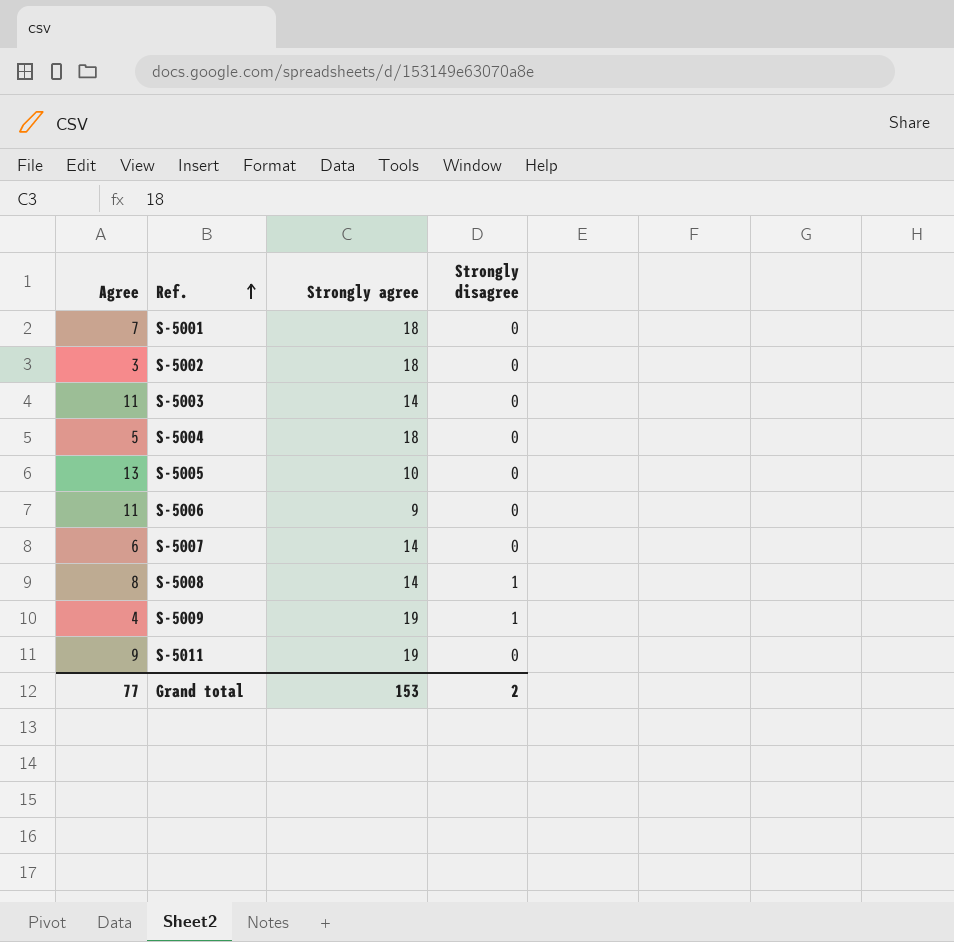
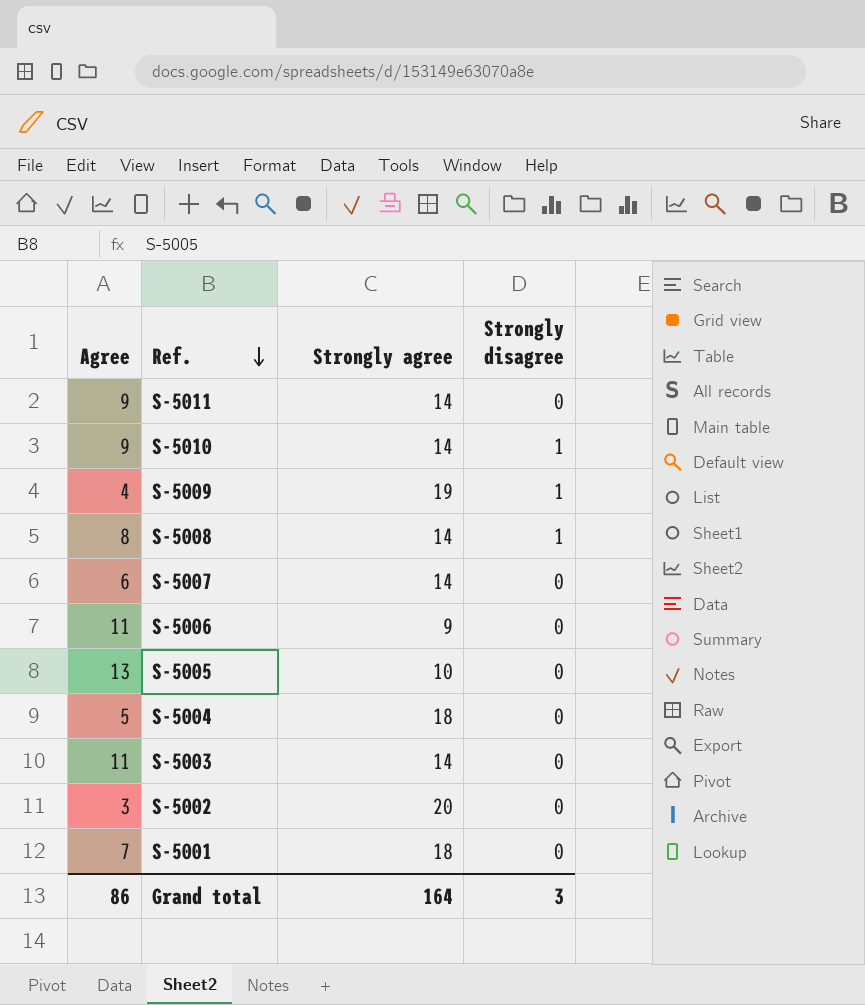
row order: Ref. ascending -> Ref. descending
S-5011 | Strongly agree: 19 -> 14
row S-5010: none -> 9 | 14 | 1
S-5002 | Strongly agree: 18 -> 20
Grand total | Agree: 77 -> 86
Grand total | Strongly agree: 153 -> 164
Grand total | Strongly disagree: 2 -> 3

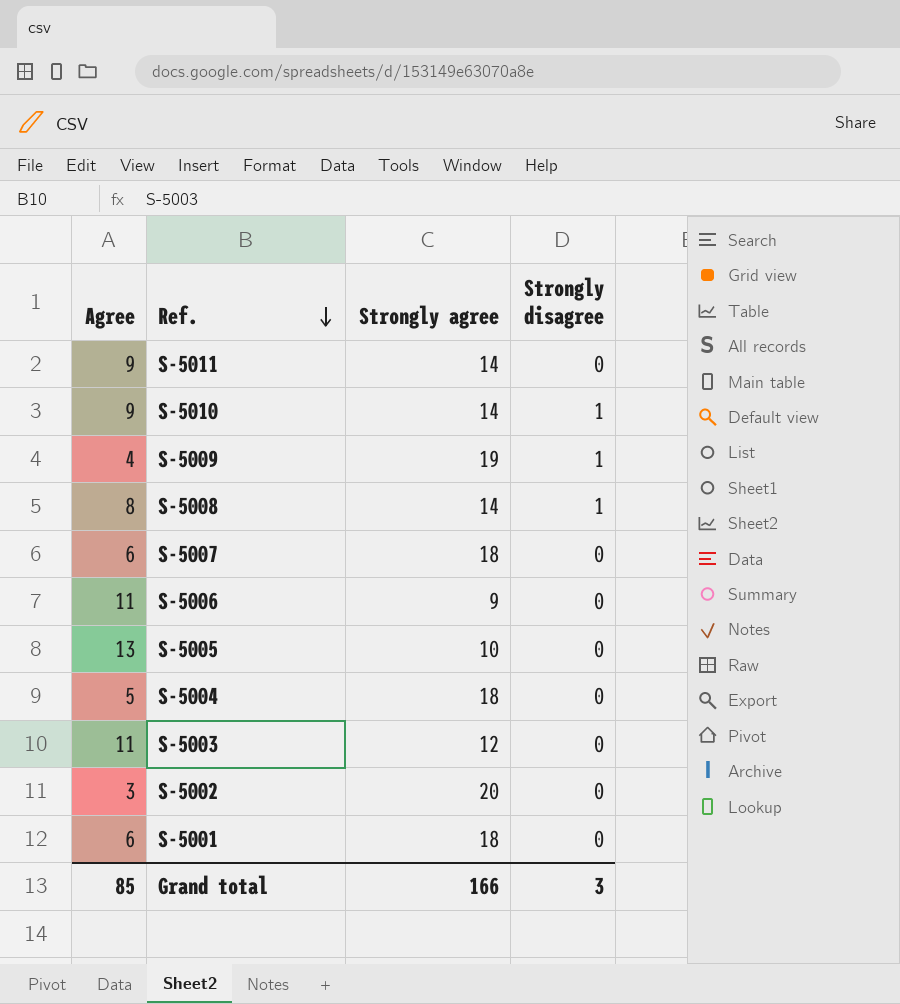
S-5007 | Strongly agree: 14 -> 18
S-5003 | Strongly agree: 14 -> 12
S-5001 | Agree: 7 -> 6
Grand total | Agree: 86 -> 85
Grand total | Strongly agree: 164 -> 166

